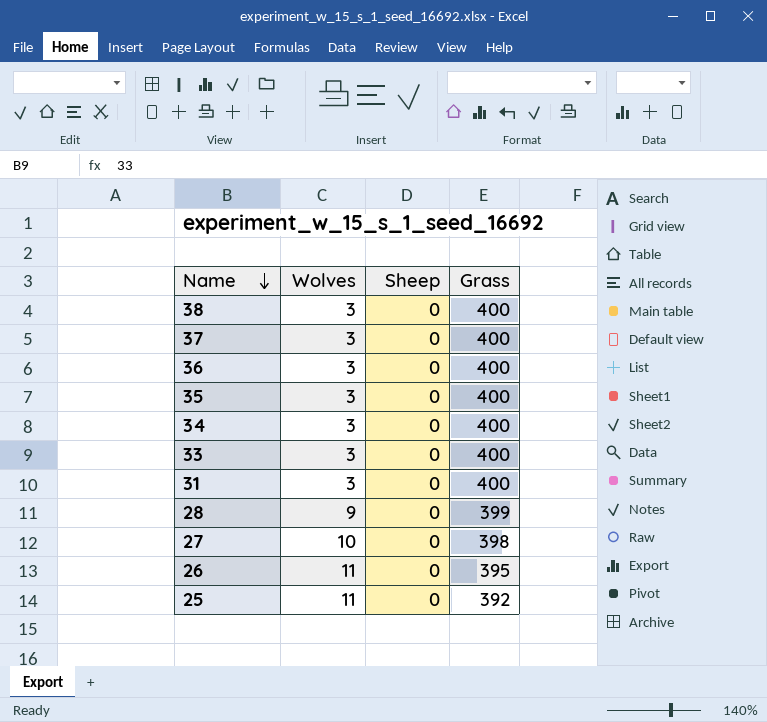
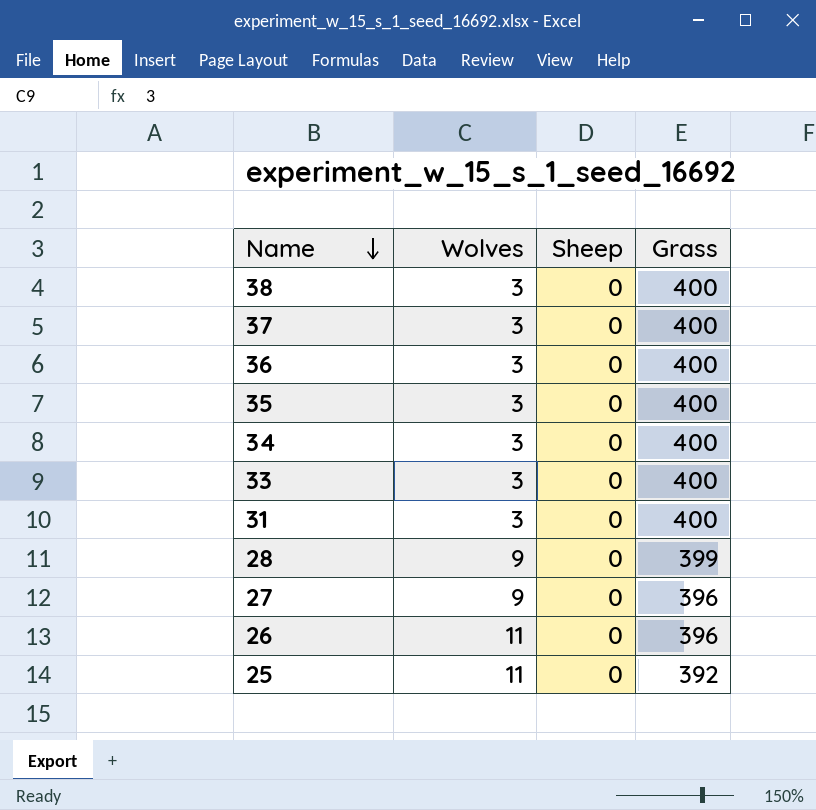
27 | Wolves: 10 -> 9
27 | Grass: 398 -> 396
26 | Grass: 395 -> 396

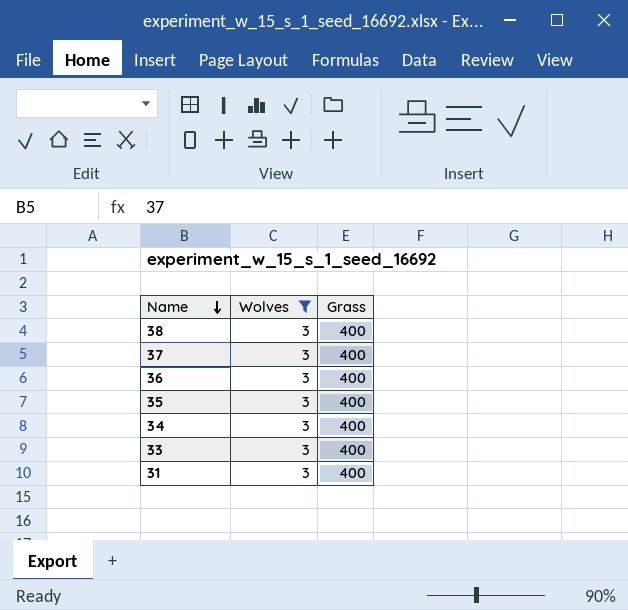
filter: none -> Wolves = 3
column Sheep | position: 3 -> none

